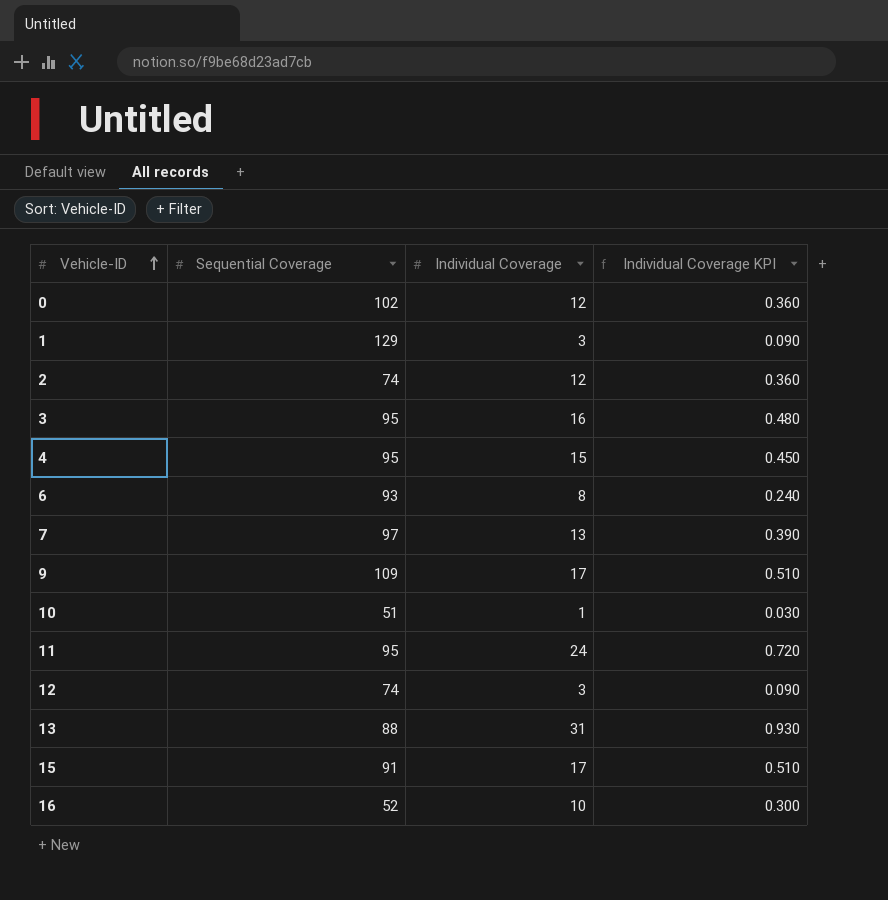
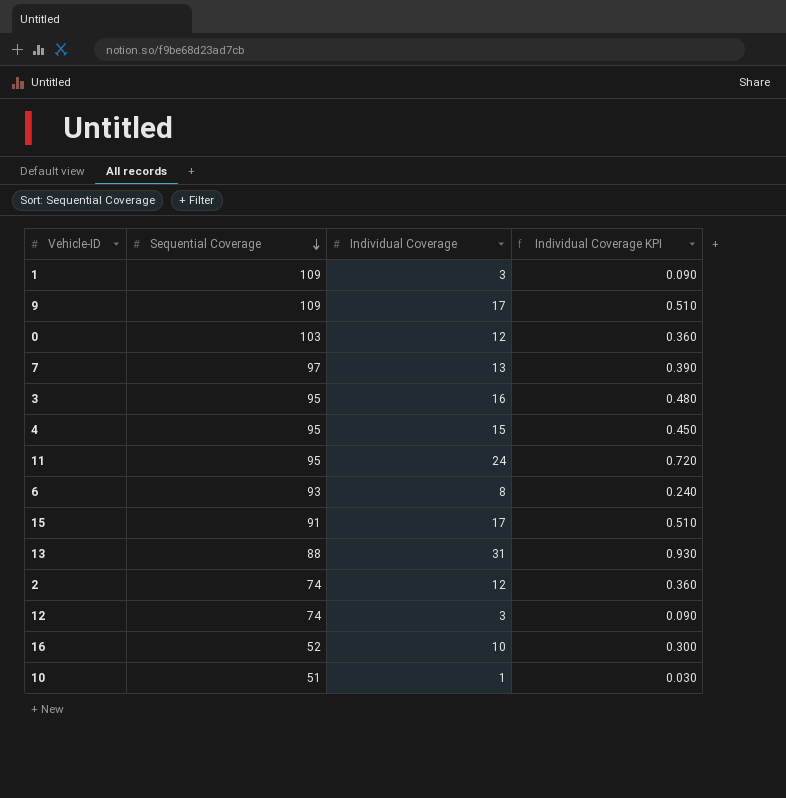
row order: Vehicle-ID ascending -> Sequential Coverage descending
1 | Sequential Coverage: 129 -> 109
0 | Sequential Coverage: 102 -> 103

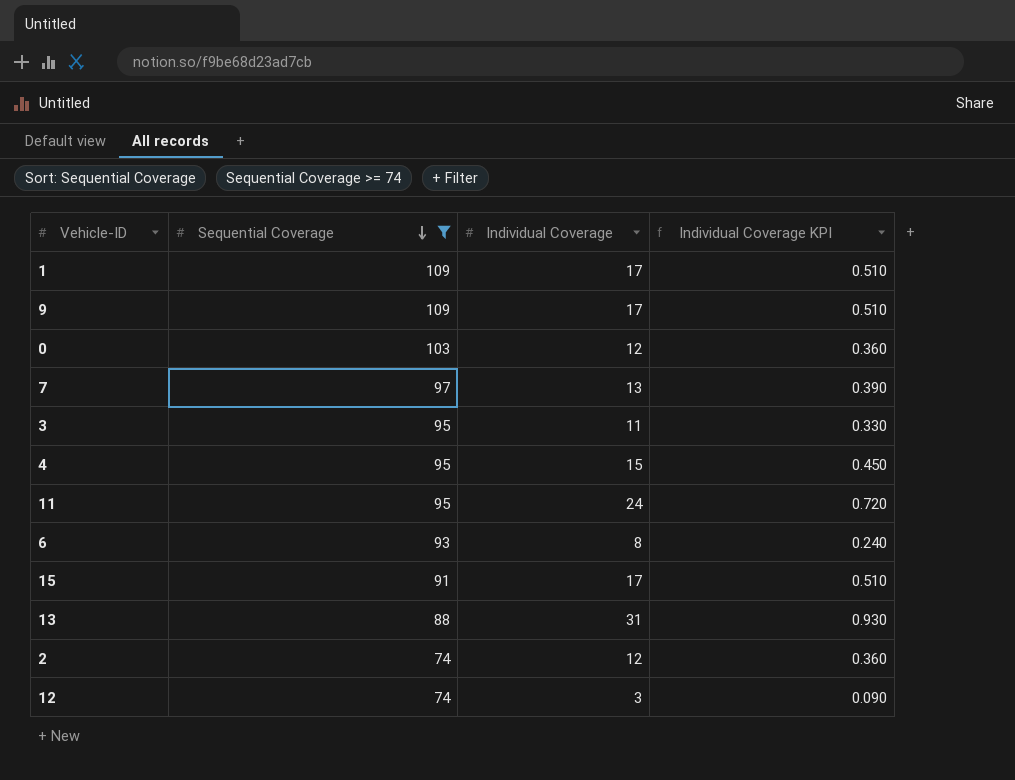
filter: none -> Sequential Coverage >= 74
1 | Individual Coverage: 3 -> 17
1 | Individual Coverage KPI: 0.090 -> 0.510
3 | Individual Coverage: 16 -> 11
3 | Individual Coverage KPI: 0.480 -> 0.330

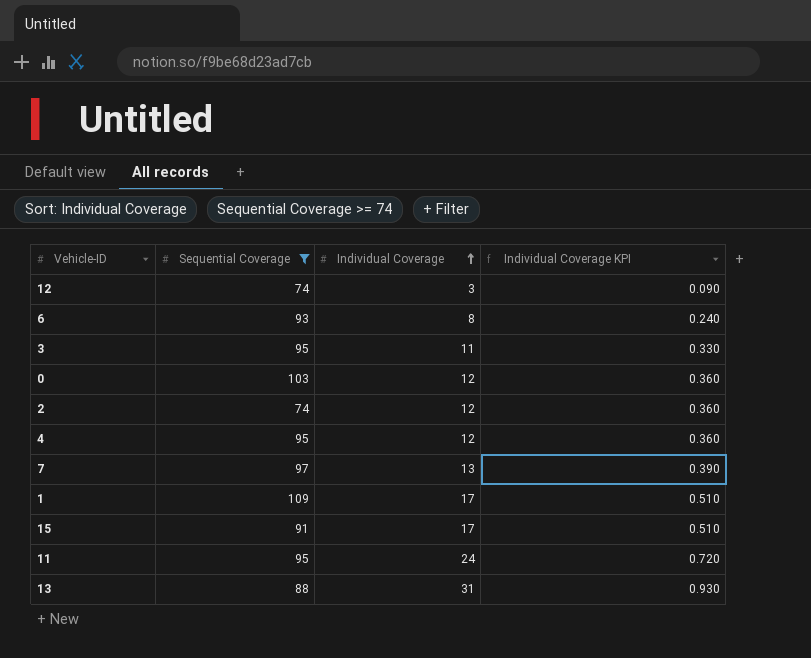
row order: Sequential Coverage descending -> Individual Coverage ascending
row 9: 109 | 17 | 0.510 -> none
4 | Individual Coverage: 15 -> 12
4 | Individual Coverage KPI: 0.450 -> 0.360

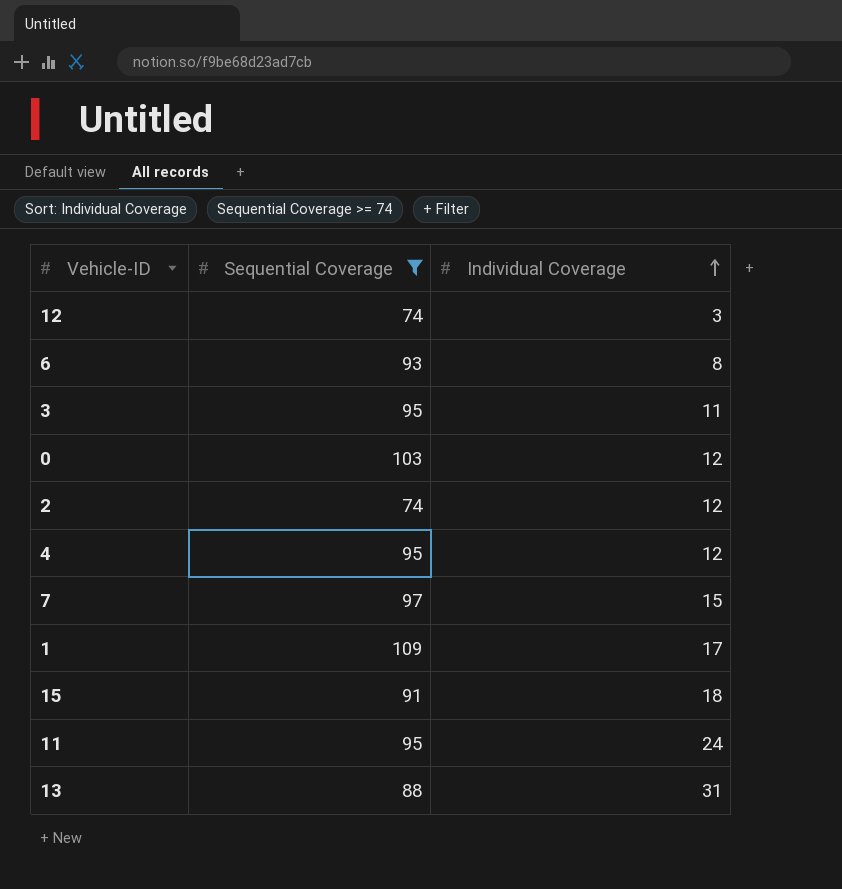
column Individual Coverage KPI | formula: [Individual Coverage] * 0.03 -> none
7 | Individual Coverage: 13 -> 15
15 | Individual Coverage: 17 -> 18

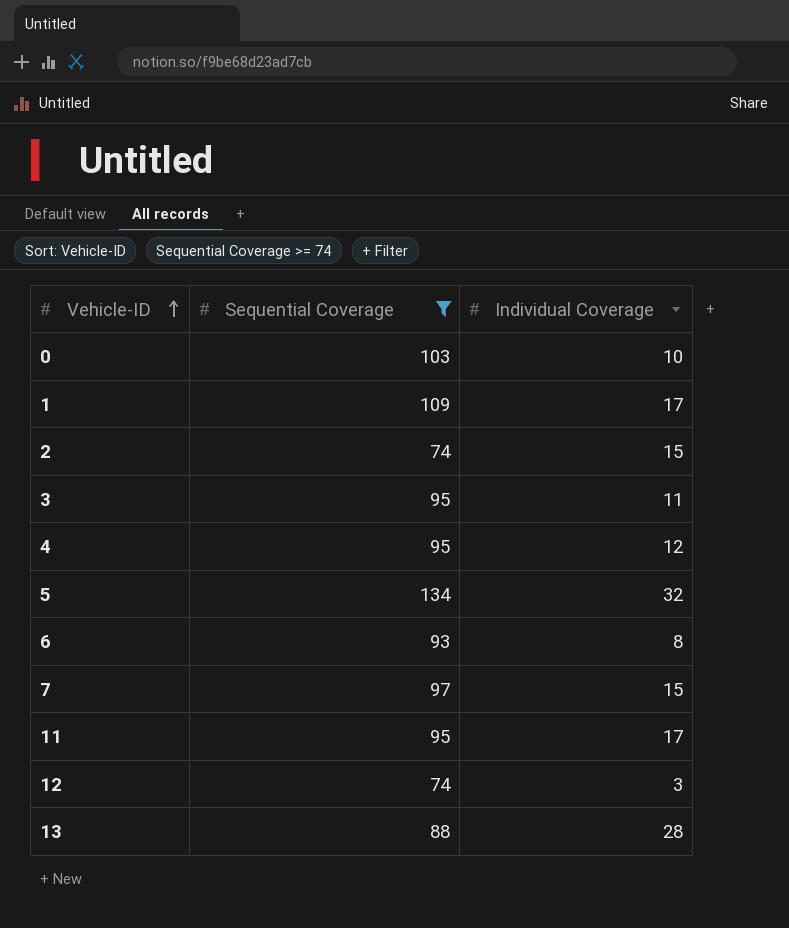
row order: Individual Coverage ascending -> Vehicle-ID ascending
row 15: 91 | 18 -> none
0 | Individual Coverage: 12 -> 10
2 | Individual Coverage: 12 -> 15
row 5: none -> 134 | 32
11 | Individual Coverage: 24 -> 17
13 | Individual Coverage: 31 -> 28

